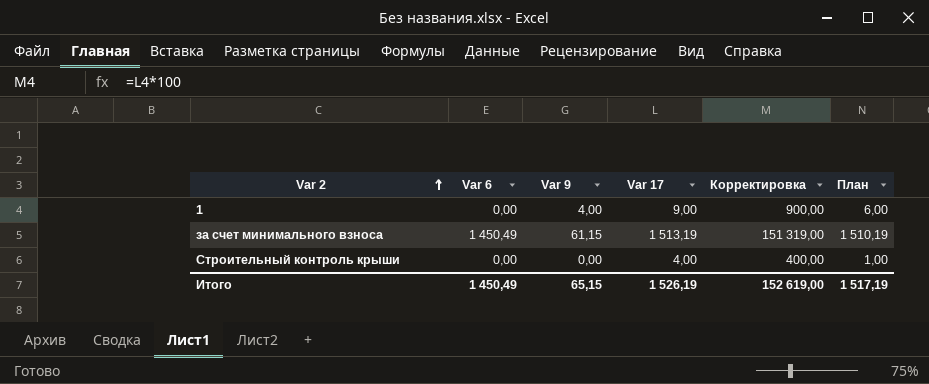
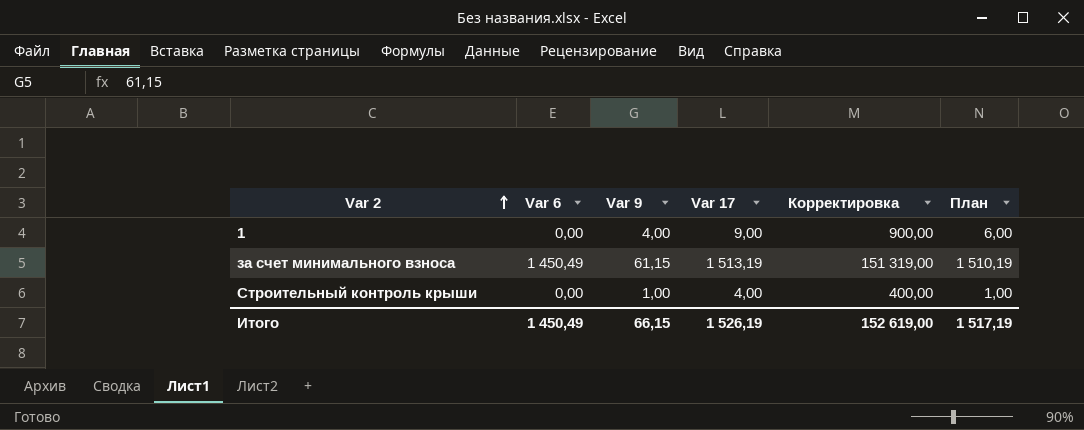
Строительный контроль крыши | Var 9: 0,00 -> 1,00
Итого | Var 9: 65,15 -> 66,15

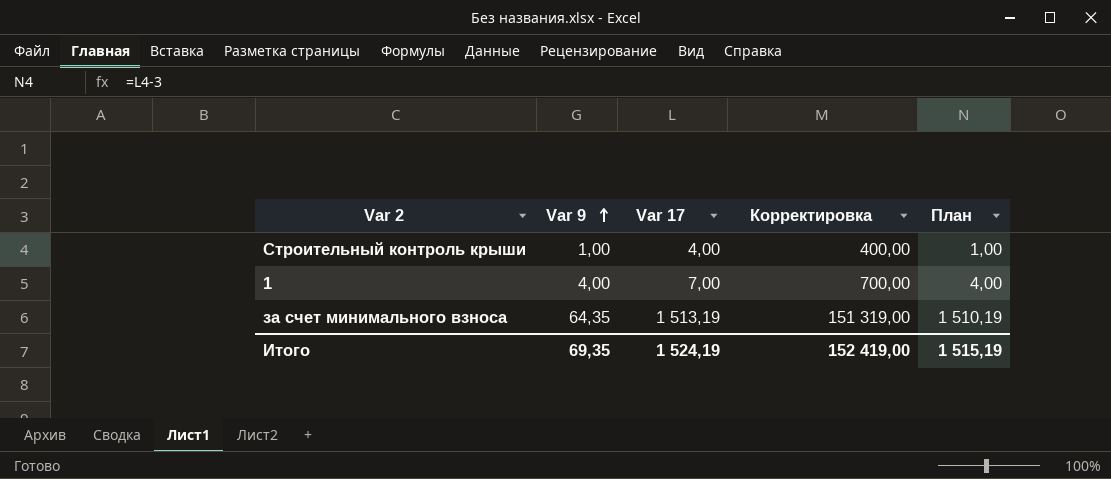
row order: Var 2 ascending -> Var 9 ascending
column Var 6 | position: 2 -> none
1 | Var 17: 9,00 -> 7,00
1 | Корректировка: 900,00 -> 700,00
1 | План: 6,00 -> 4,00
за счет минимального взноса | Var 9: 61,15 -> 64,35
Итого | Var 9: 66,15 -> 69,35
Итого | Var 17: 1 526,19 -> 1 524,19
Итого | Корректировка: 152 619,00 -> 152 419,00
Итого | План: 1 517,19 -> 1 515,19

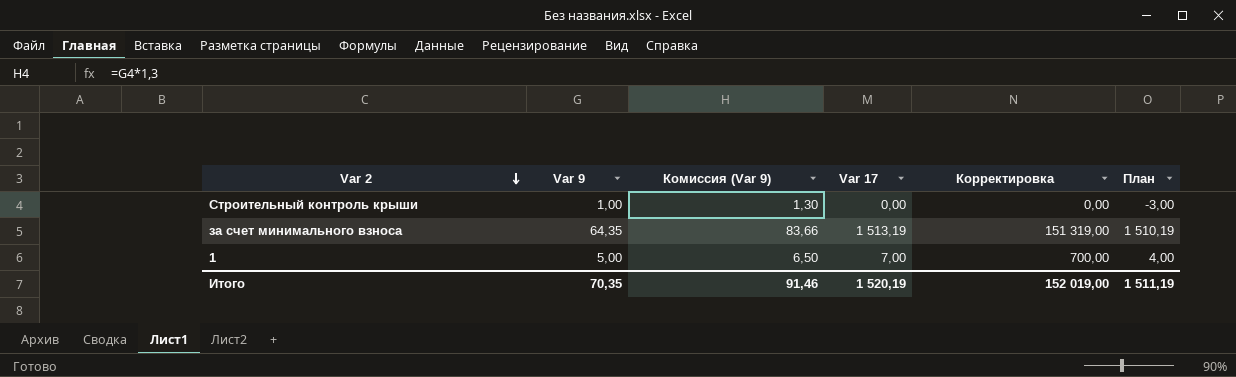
row order: Var 9 ascending -> Var 2 descending
column Комиссия (Var 9) | formula: none -> [Var 9] * 1,3
Строительный контроль крыши | Var 17: 4,00 -> 0,00
Строительный контроль крыши | Корректировка: 400,00 -> 0,00
Строительный контроль крыши | План: 1,00 -> -3,00
1 | Var 9: 4,00 -> 5,00
Итого | Var 9: 69,35 -> 70,35
Итого | Var 17: 1 524,19 -> 1 520,19
Итого | Корректировка: 152 419,00 -> 152 019,00
Итого | План: 1 515,19 -> 1 511,19

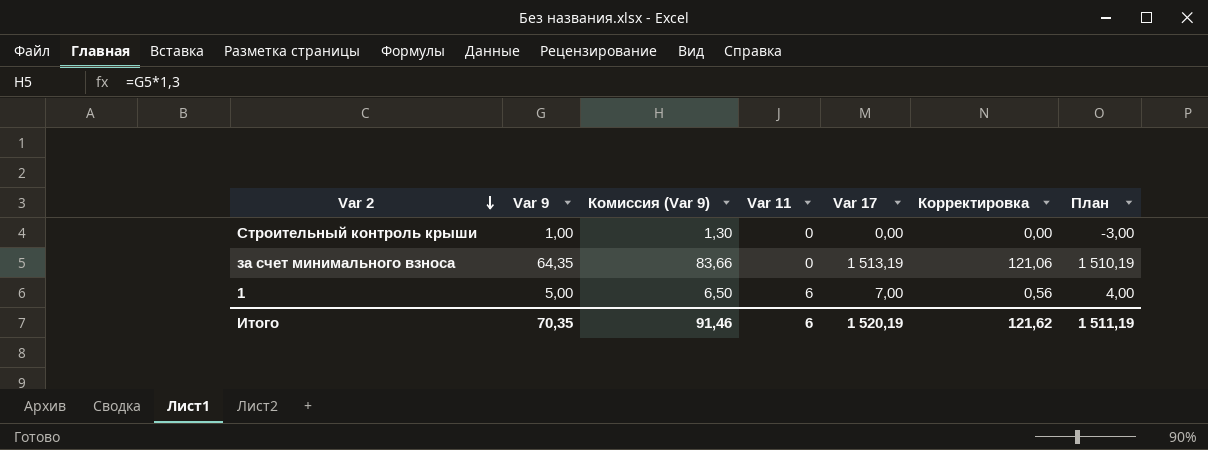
column Var 11 | position: none -> 4
column Корректировка | formula: [Var 17] * 100 -> [Var 17] * 0,08
Итого | Корректировка: 152 019,00 -> 121,62

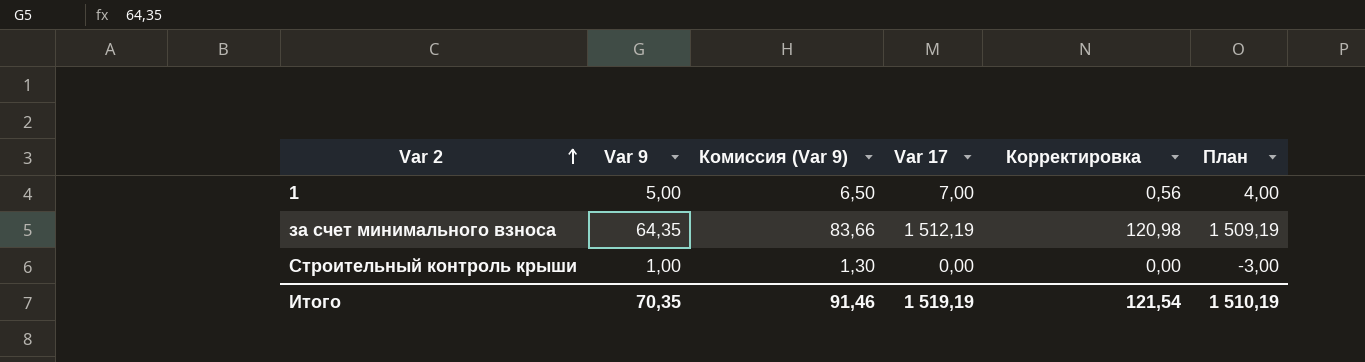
row order: Var 2 descending -> Var 2 ascending
column Var 11 | position: 4 -> none
за счет минимального взноса | Var 17: 1 513,19 -> 1 512,19
за счет минимального взноса | Корректировка: 121,06 -> 120,98
за счет минимального взноса | План: 1 510,19 -> 1 509,19
Итого | Var 17: 1 520,19 -> 1 519,19
Итого | Корректировка: 121,62 -> 121,54
Итого | План: 1 511,19 -> 1 510,19

